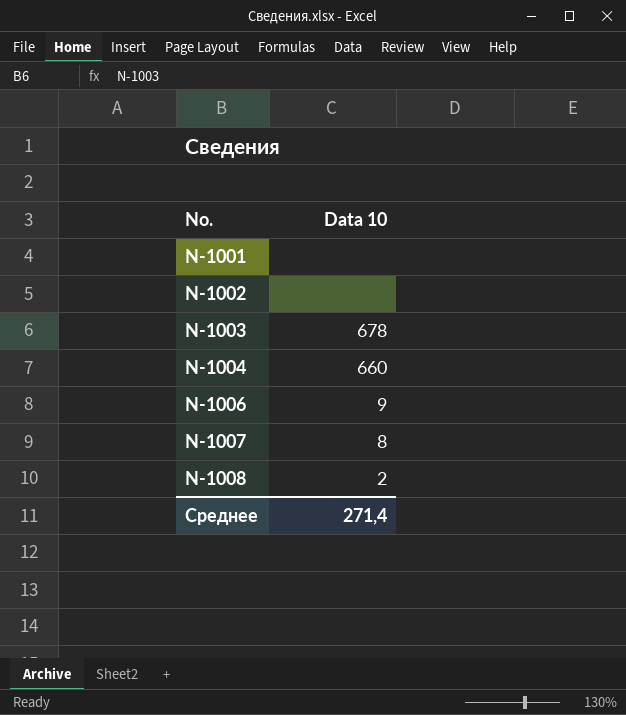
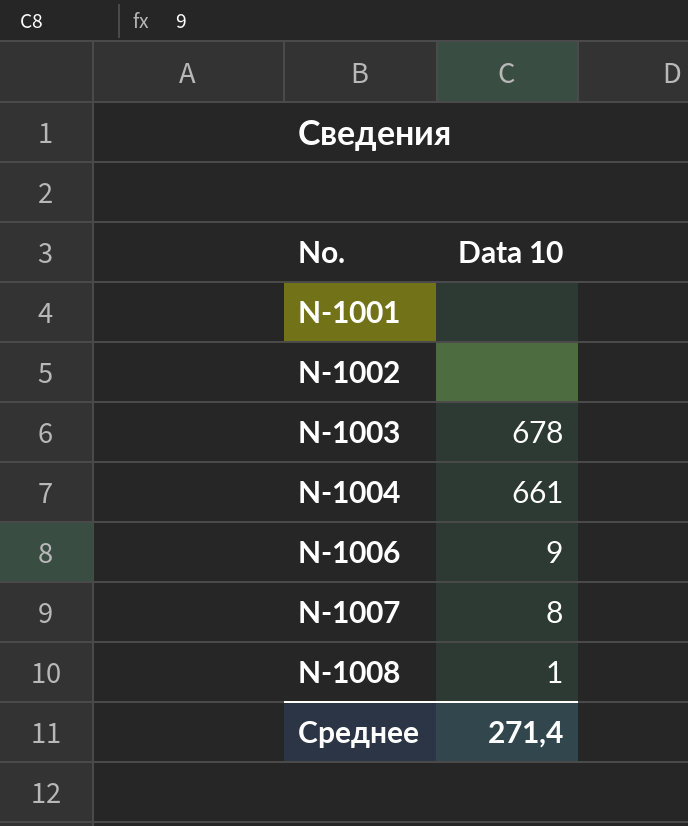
N-1004 | Data 10: 660 -> 661
N-1008 | Data 10: 2 -> 1

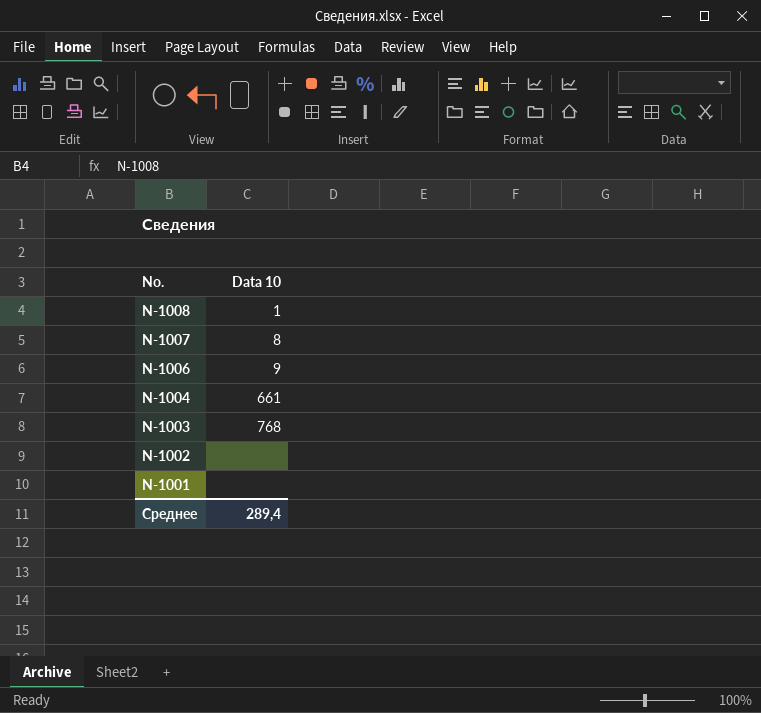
row order: No. ascending -> No. descending
N-1003 | Data 10: 678 -> 768
Среднее | Data 10: 271,4 -> 289,4

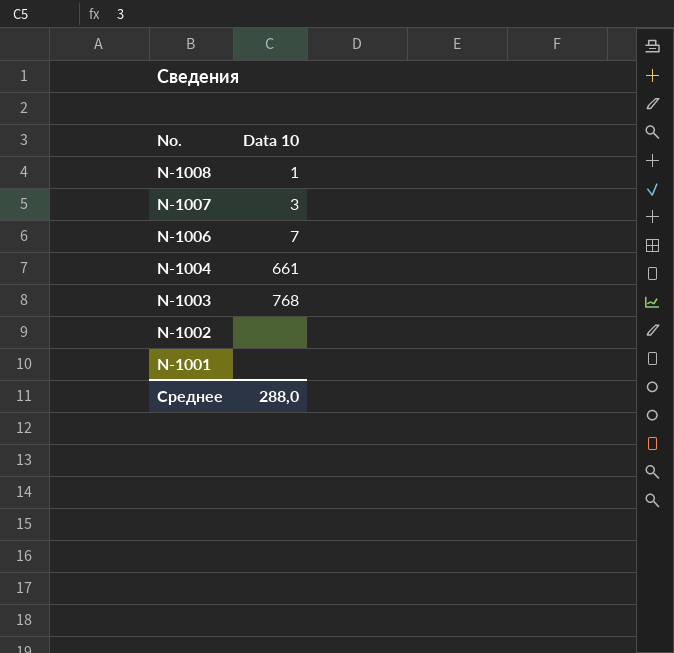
N-1007 | Data 10: 8 -> 3
N-1006 | Data 10: 9 -> 7
Среднее | Data 10: 289,4 -> 288,0

